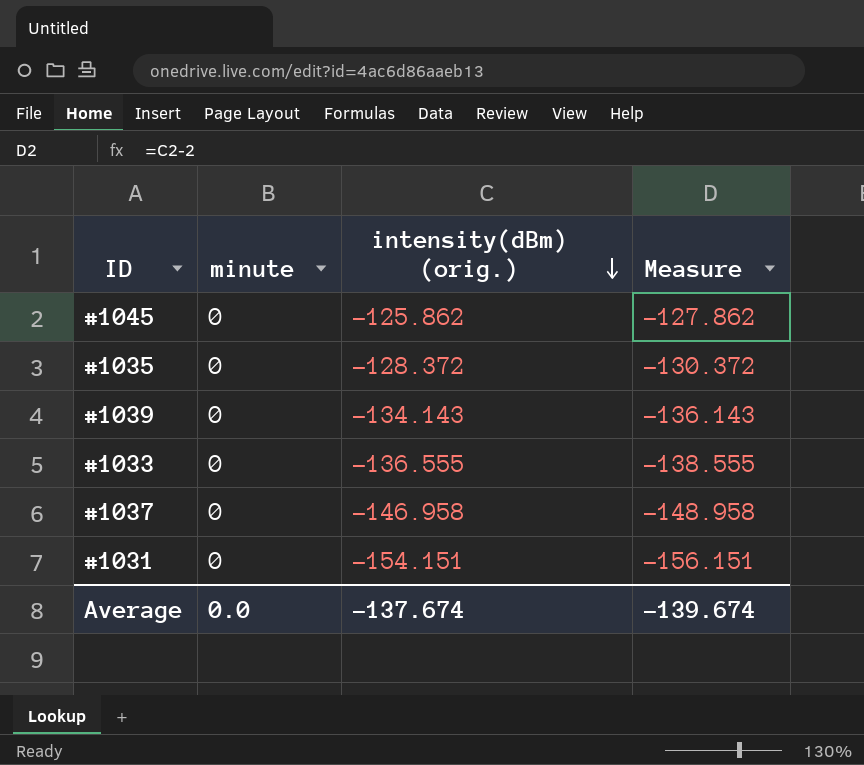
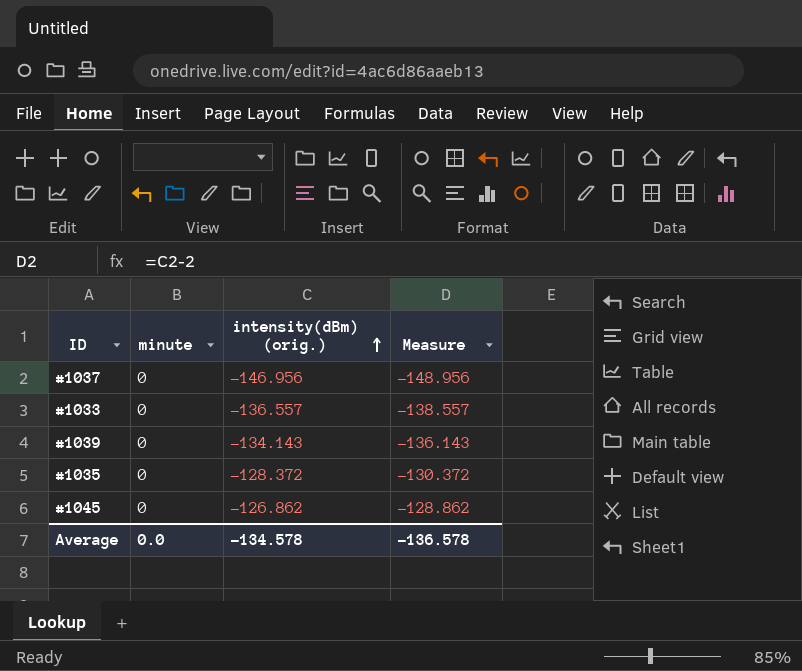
row order: intensity(dBm) (orig.) descending -> intensity(dBm) (orig.) ascending
row #1031: 0 | -154.151 | -156.151 -> none
#1037 | intensity(dBm) (orig.): -146.958 -> -146.956
#1037 | Measure: -148.958 -> -148.956
#1033 | intensity(dBm) (orig.): -136.555 -> -136.557
#1033 | Measure: -138.555 -> -138.557
#1045 | intensity(dBm) (orig.): -125.862 -> -126.862
#1045 | Measure: -127.862 -> -128.862
Average | intensity(dBm) (orig.): -137.674 -> -134.578
Average | Measure: -139.674 -> -136.578

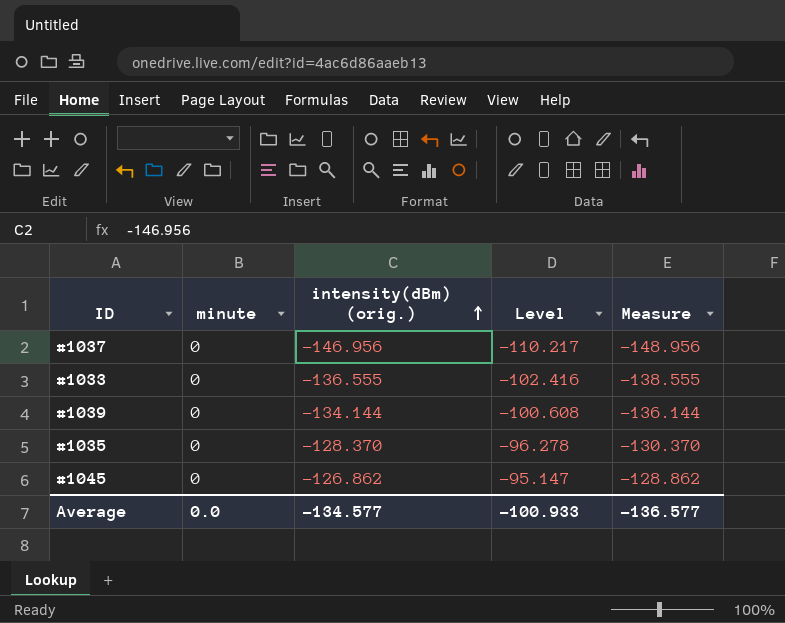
column Level | formula: none -> [intensity(dBm) (orig.)] * 0.75
#1033 | intensity(dBm) (orig.): -136.557 -> -136.555
#1033 | Measure: -138.557 -> -138.555
#1039 | intensity(dBm) (orig.): -134.143 -> -134.144
#1039 | Measure: -136.143 -> -136.144
#1035 | intensity(dBm) (orig.): -128.372 -> -128.370
#1035 | Measure: -130.372 -> -130.370
Average | intensity(dBm) (orig.): -134.578 -> -134.577
Average | Measure: -136.578 -> -136.577

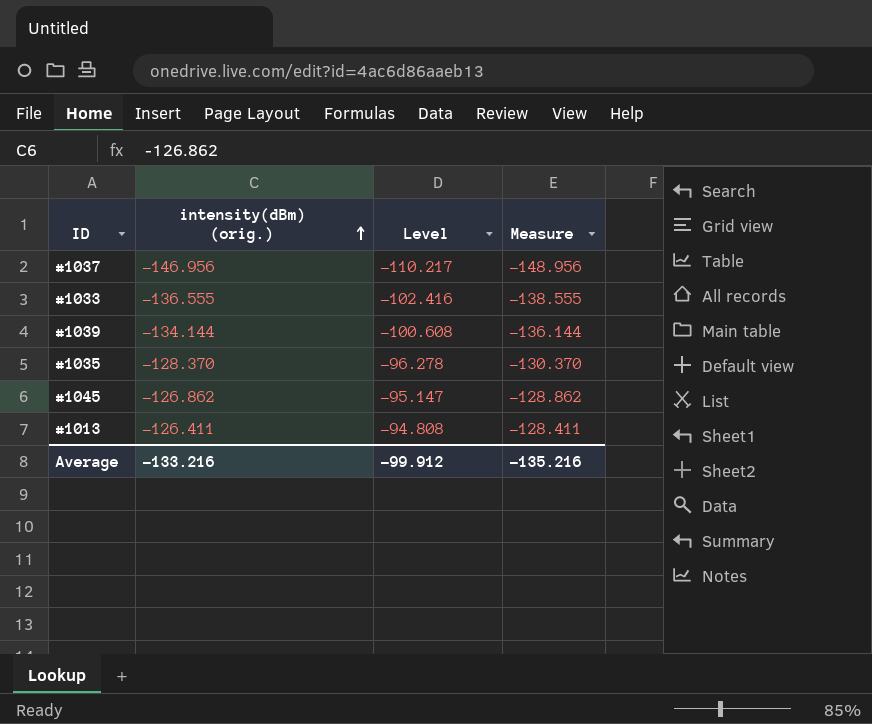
column minute | position: 2 -> none
row #1013: none -> -126.411 | -94.808 | -128.411
Average | intensity(dBm) (orig.): -134.577 -> -133.216
Average | Level: -100.933 -> -99.912
Average | Measure: -136.577 -> -135.216

